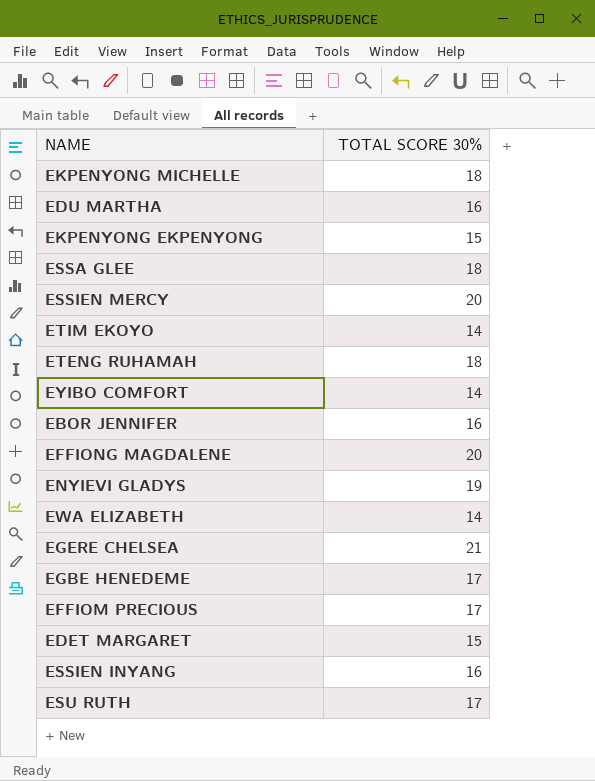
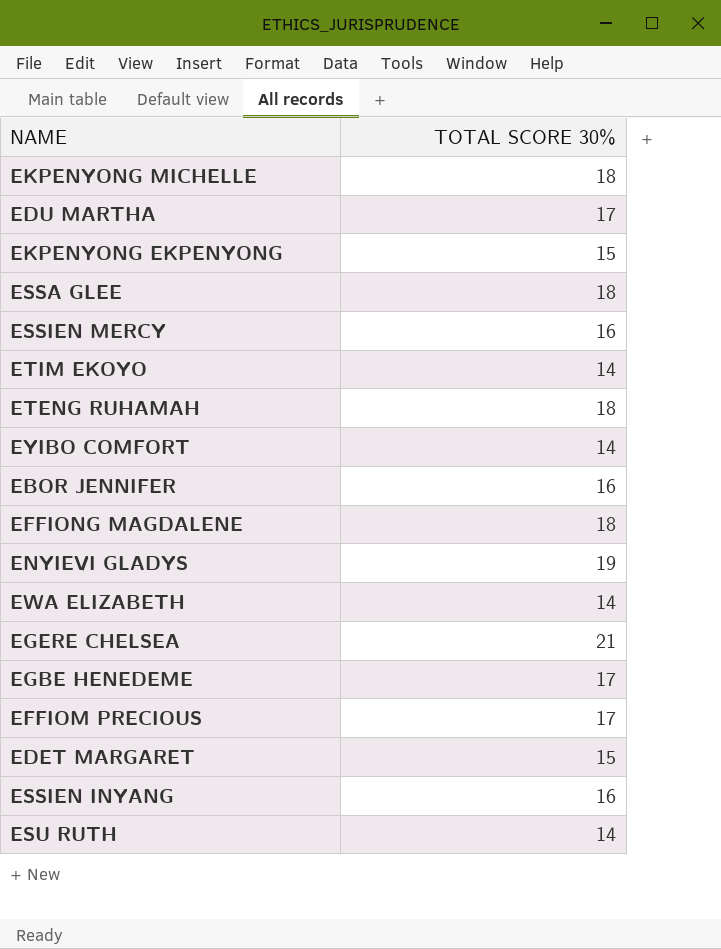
EDU MARTHA | TOTAL SCORE 30%: 16 -> 17
ESSIEN MERCY | TOTAL SCORE 30%: 20 -> 16
EFFIONG MAGDALENE | TOTAL SCORE 30%: 20 -> 18
ESU RUTH | TOTAL SCORE 30%: 17 -> 14

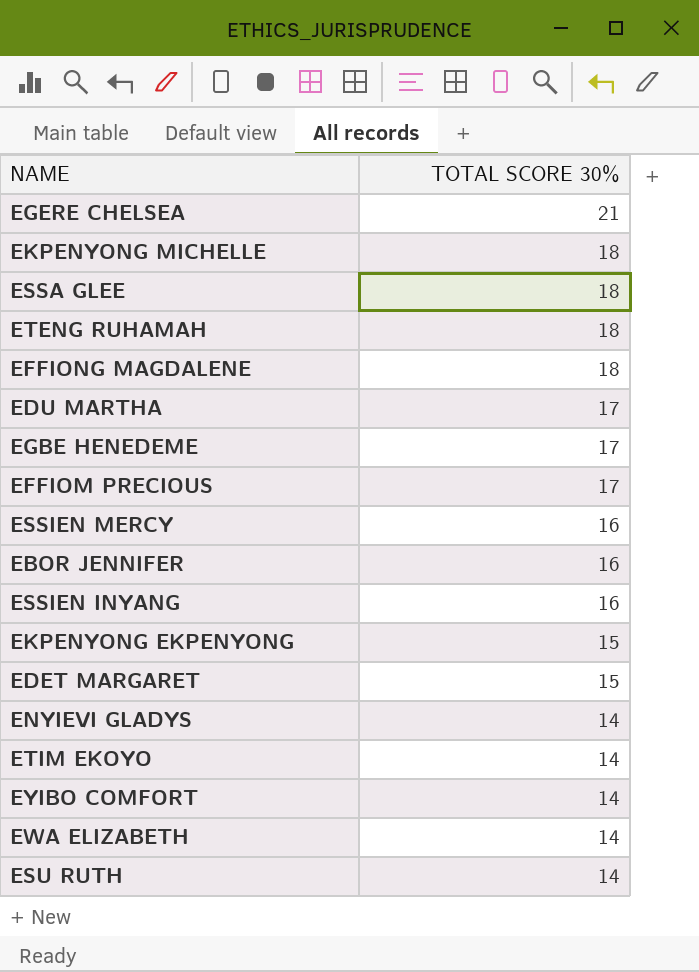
row order: none -> TOTAL SCORE 30% descending
ENYIEVI GLADYS | TOTAL SCORE 30%: 19 -> 14

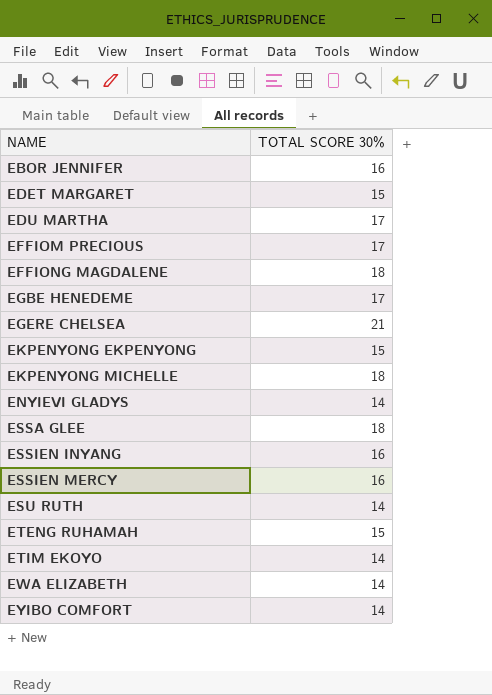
row order: TOTAL SCORE 30% descending -> NAME ascending
ETENG RUHAMAH | TOTAL SCORE 30%: 18 -> 15

